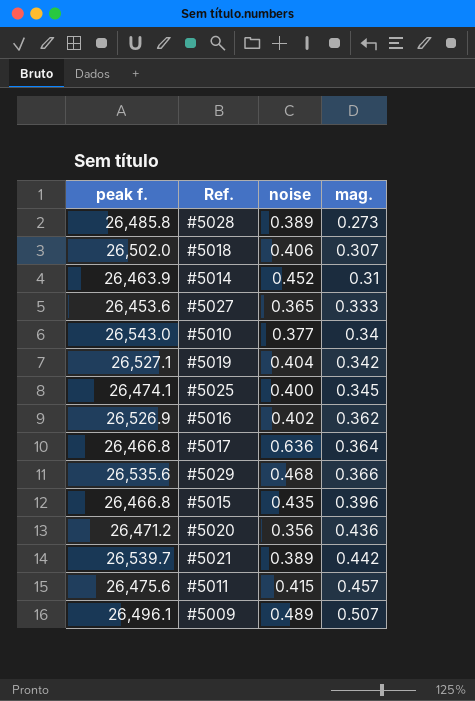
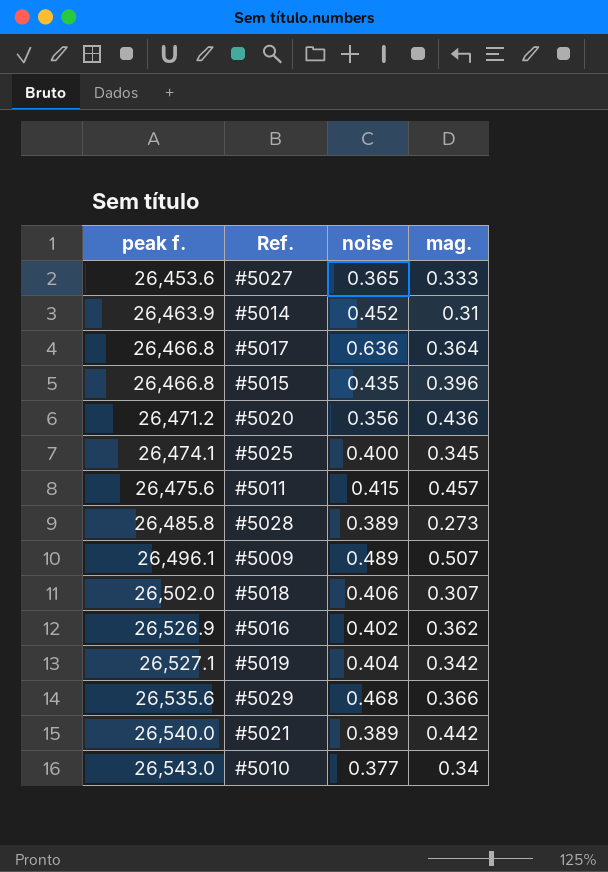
row order: mag. ascending -> peak f. ascending
#5021 | peak f.: 26,539.7 -> 26,540.0

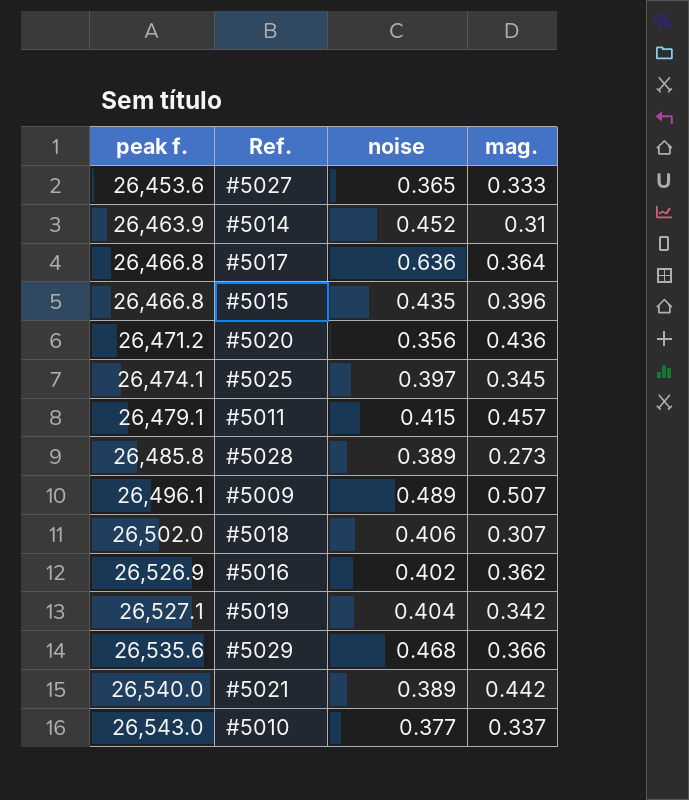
#5025 | noise: 0.400 -> 0.397
#5011 | peak f.: 26,475.6 -> 26,479.1
#5010 | mag.: 0.34 -> 0.337

